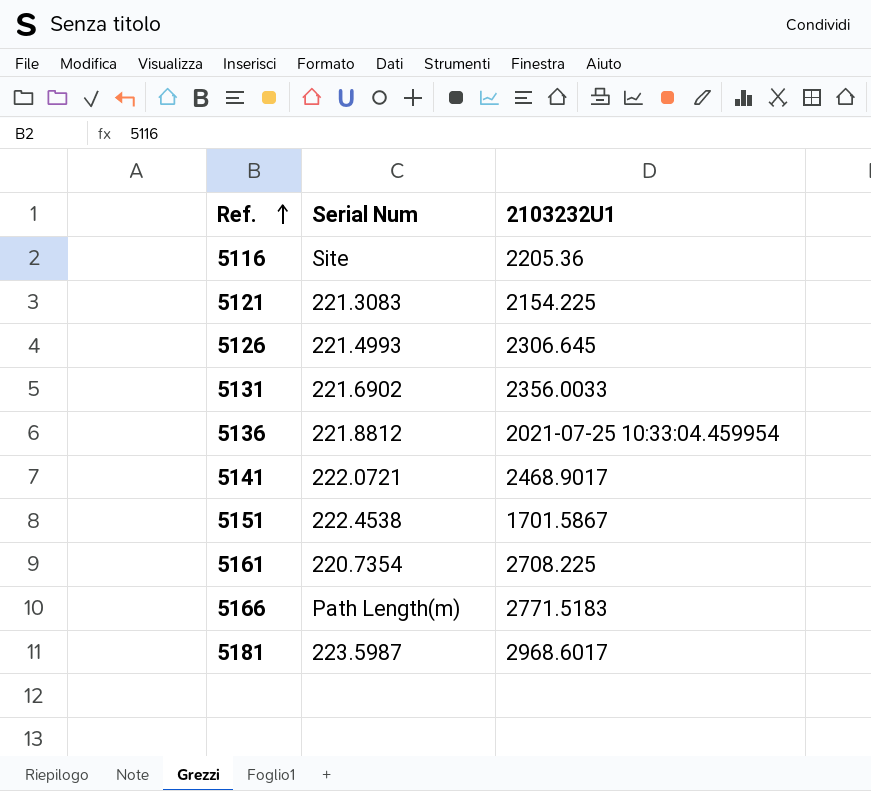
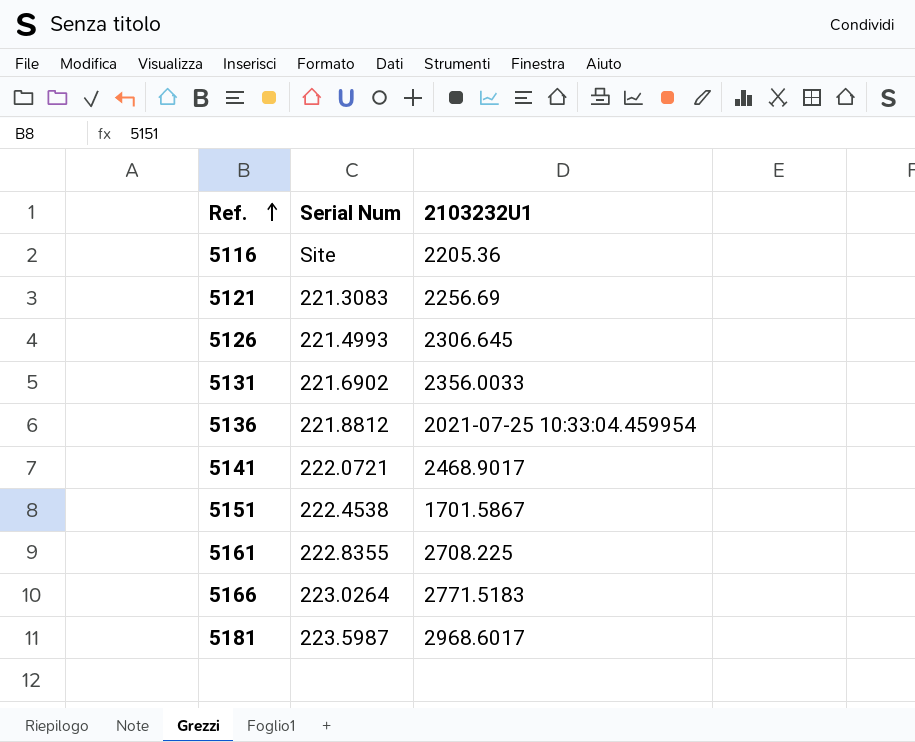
5121 | 2103232U1: 2154.225 -> 2256.69
5161 | Serial Num: 220.7354 -> 222.8355
5166 | Serial Num: Path Length(m) -> 223.0264

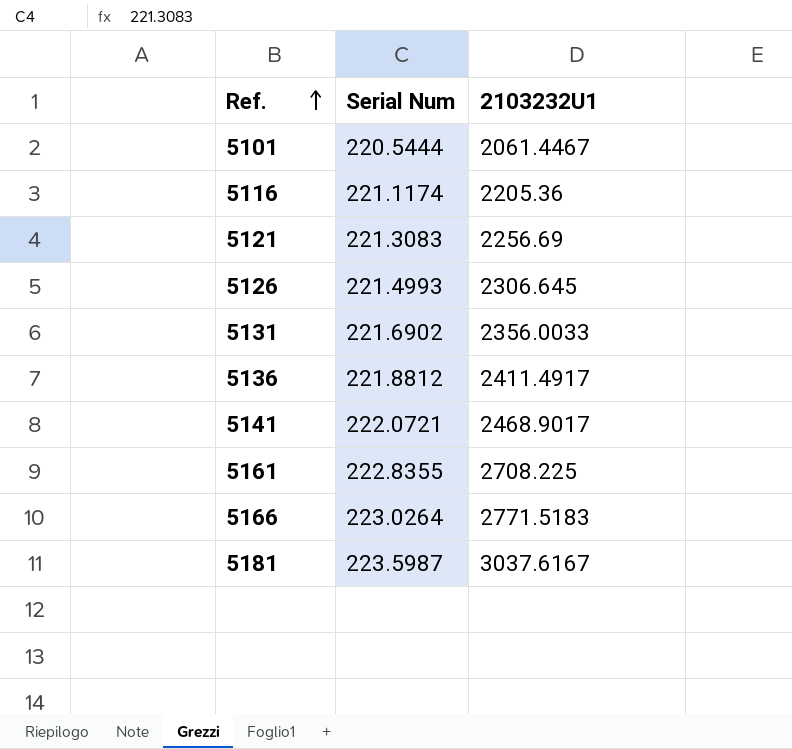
row 5151: 222.4538 | 1701.5867 -> none
row 5101: none -> 220.5444 | 2061.4467
5116 | Serial Num: Site -> 221.1174
5136 | 2103232U1: 2021-07-25 10:33:04.459954 -> 2411.4917
5181 | 2103232U1: 2968.6017 -> 3037.6167

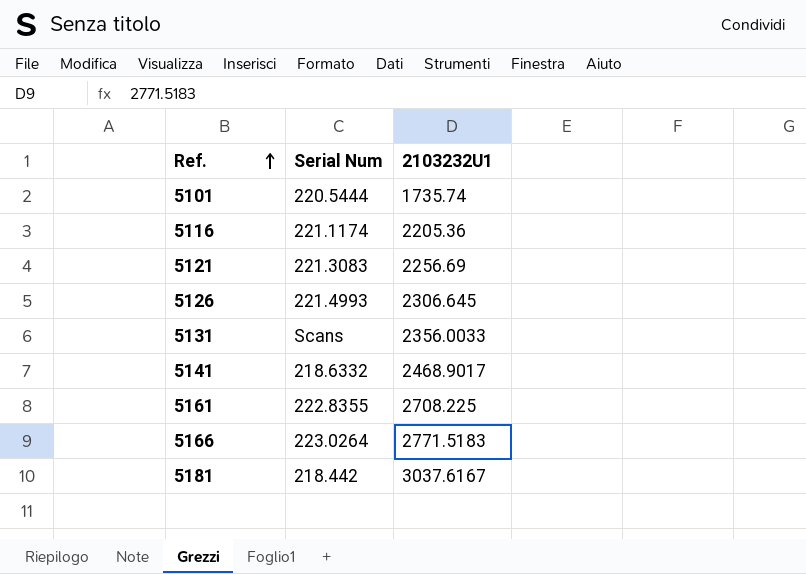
row 5136: 221.8812 | 2411.4917 -> none
5101 | 2103232U1: 2061.4467 -> 1735.74
5131 | Serial Num: 221.6902 -> Scans
5141 | Serial Num: 222.0721 -> 218.6332
5181 | Serial Num: 223.5987 -> 218.442

